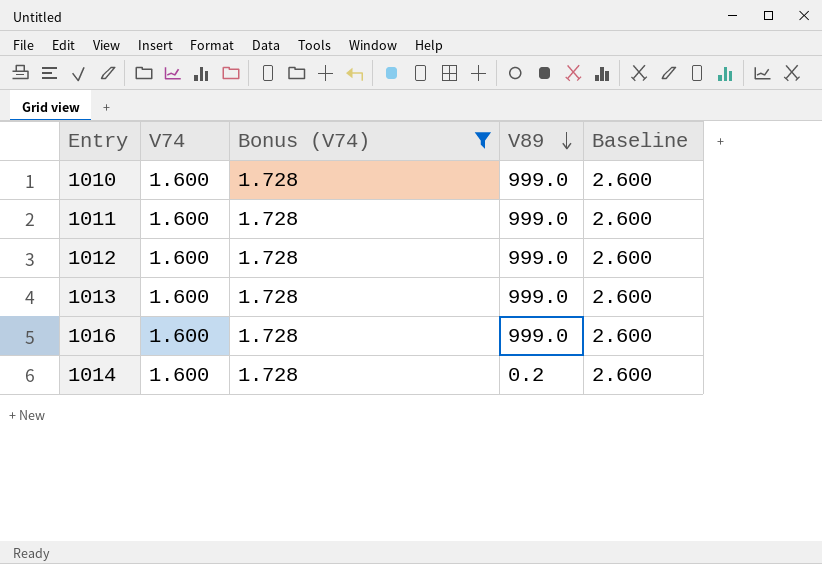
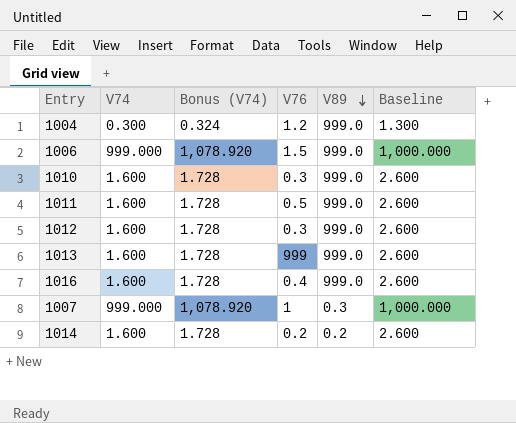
filter: Bonus (V74) = 1.728 -> none
column V76 | position: none -> 4

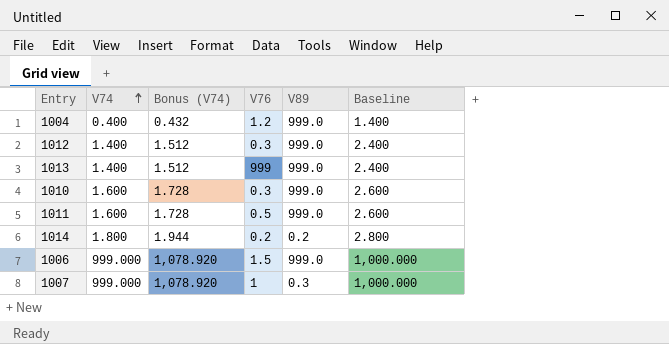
row order: V89 descending -> V74 ascending
row 1016: 1.600 | 1.728 | 0.4 | 999.0 | 2.600 -> none
1004 | V74: 0.300 -> 0.400
1004 | Bonus (V74): 0.324 -> 0.432
1004 | Baseline: 1.300 -> 1.400
1012 | V74: 1.600 -> 1.400
1012 | Bonus (V74): 1.728 -> 1.512
1012 | Baseline: 2.600 -> 2.400
1013 | V74: 1.600 -> 1.400
1013 | Bonus (V74): 1.728 -> 1.512
1013 | Baseline: 2.600 -> 2.400
1014 | V74: 1.600 -> 1.800
1014 | Bonus (V74): 1.728 -> 1.944
1014 | Baseline: 2.600 -> 2.800

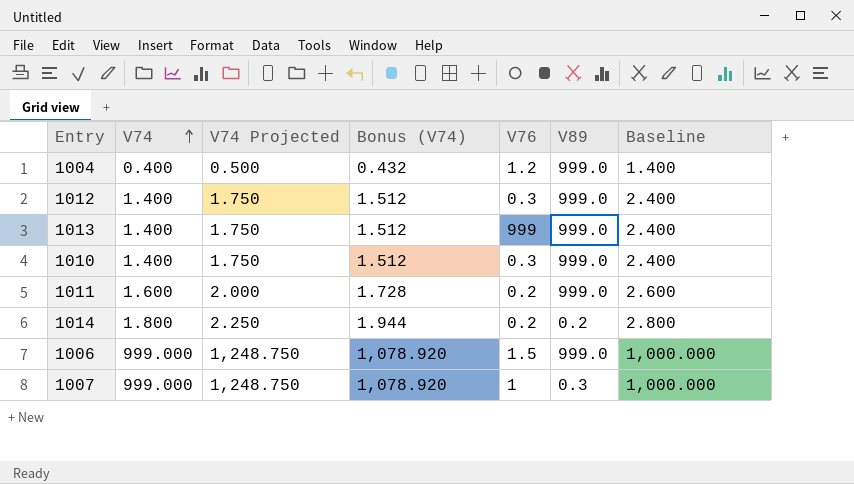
column V74 Projected | formula: none -> [V74] * 1.25
1010 | V74: 1.600 -> 1.400
1010 | Bonus (V74): 1.728 -> 1.512
1010 | Baseline: 2.600 -> 2.400
1011 | V76: 0.5 -> 0.2

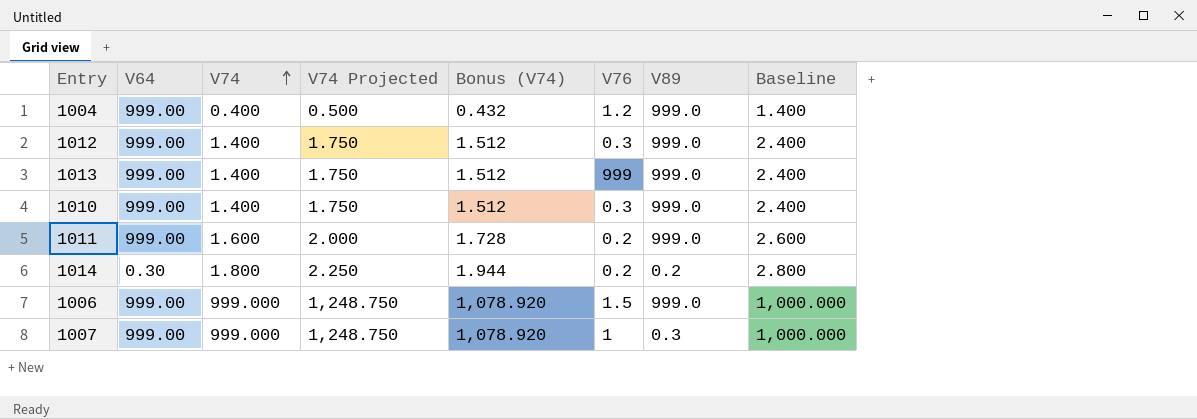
column V64 | position: none -> 2

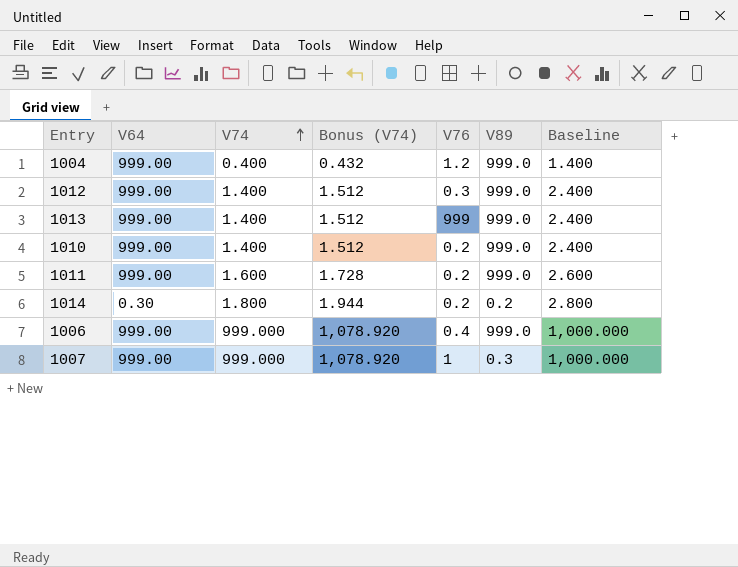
column V74 Projected | formula: [V74] * 1.25 -> none
1010 | V76: 0.3 -> 0.2
1006 | V76: 1.5 -> 0.4

